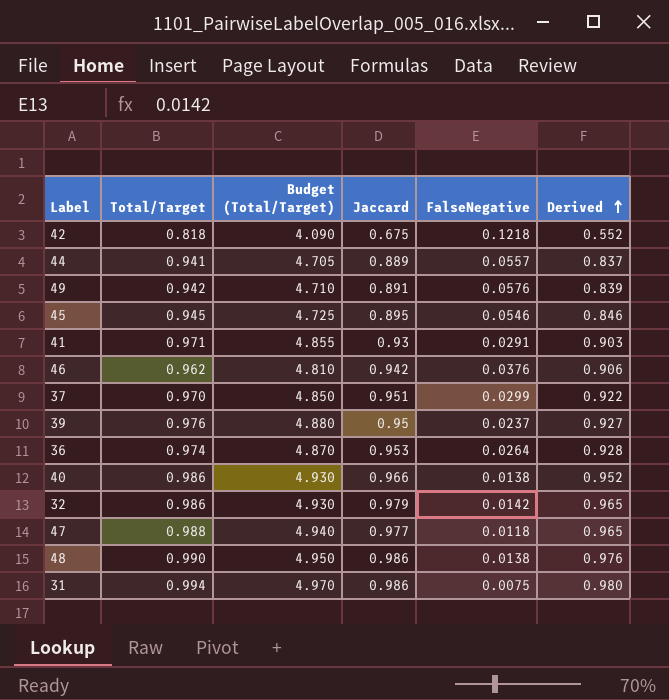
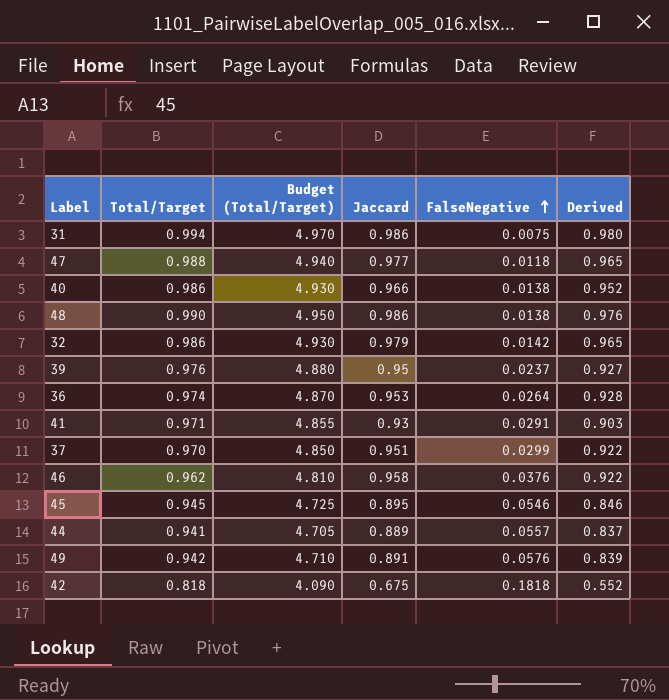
row order: Derived ascending -> FalseNegative ascending
46 | Jaccard: 0.942 -> 0.958
46 | Derived: 0.906 -> 0.922
42 | FalseNegative: 0.1218 -> 0.1818

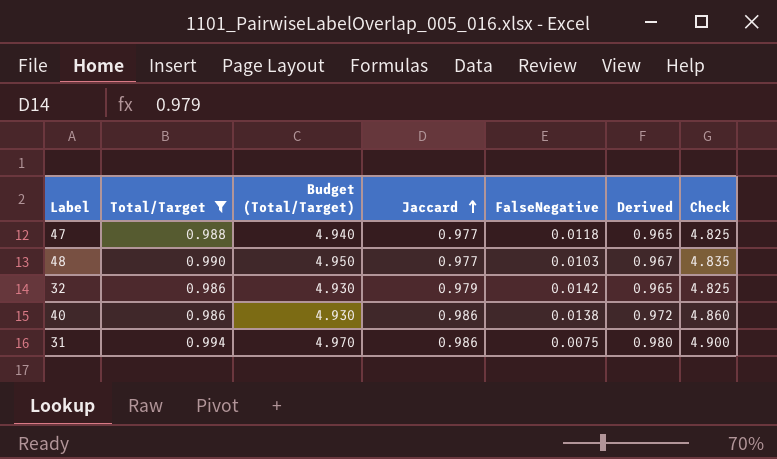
filter: none -> Total/Target >= 0.986
row order: FalseNegative ascending -> Jaccard ascending
column Check | formula: none -> [Derived] * 5
48 | Jaccard: 0.986 -> 0.977
48 | FalseNegative: 0.0138 -> 0.0103
48 | Derived: 0.976 -> 0.967
40 | Jaccard: 0.966 -> 0.986
40 | Derived: 0.952 -> 0.972

